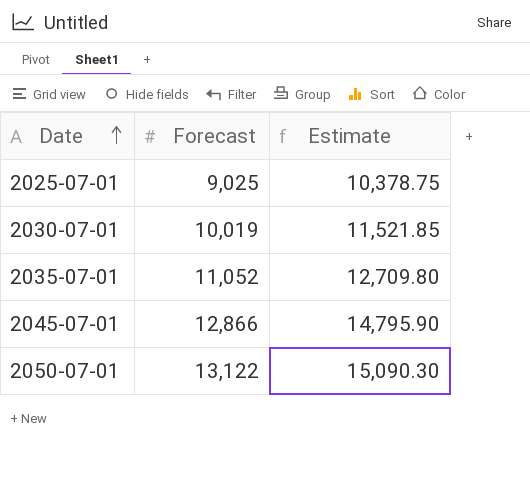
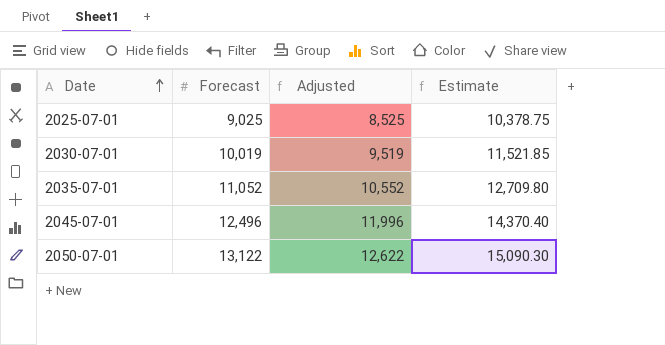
column Adjusted | formula: none -> [Forecast] - 500
2045-07-01 | Forecast: 12,866 -> 12,496
2045-07-01 | Estimate: 14,795.90 -> 14,370.40

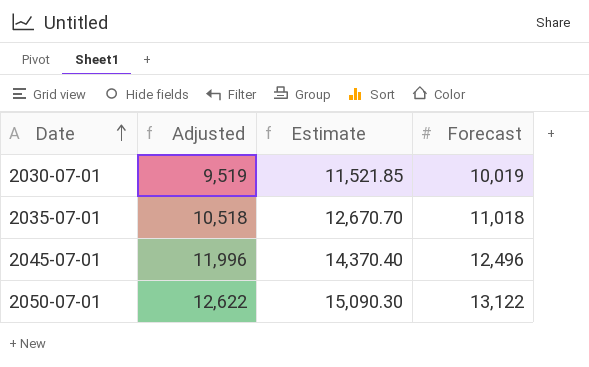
column Forecast | position: 2 -> 4
row 2025-07-01: 9,025 | 8,525 | 10,378.75 -> none
2035-07-01 | Adjusted: 10,552 -> 10,518
2035-07-01 | Estimate: 12,709.80 -> 12,670.70
2035-07-01 | Forecast: 11,052 -> 11,018

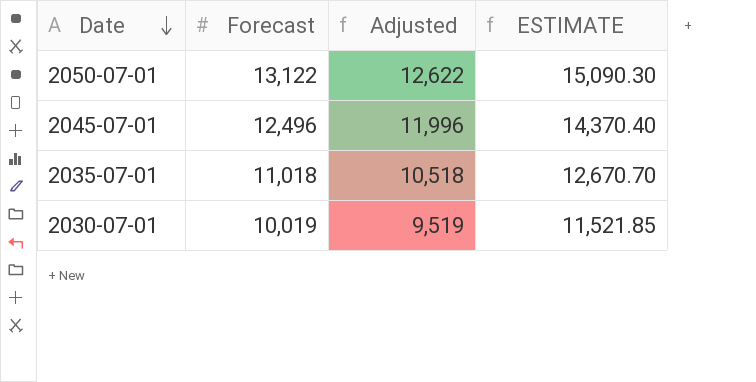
row order: Date ascending -> Date descending
column Forecast | position: 4 -> 2
column name: Estimate -> ESTIMATE

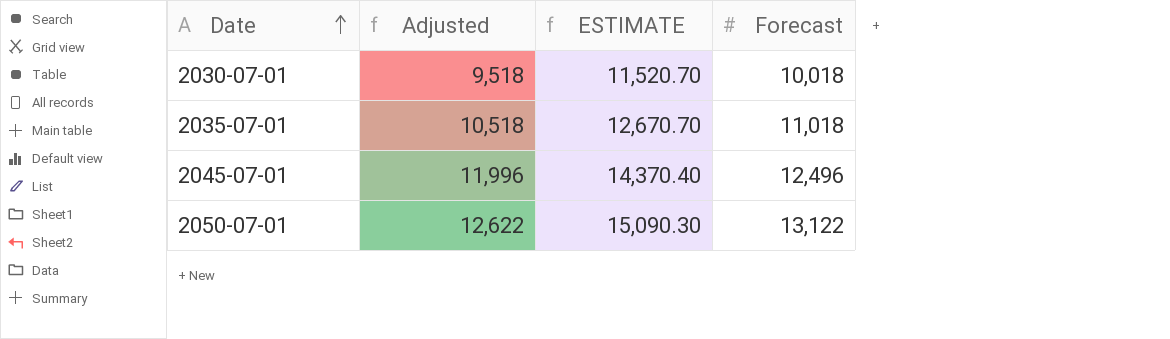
row order: Date descending -> Date ascending
column Forecast | position: 2 -> 4
2030-07-01 | Adjusted: 9,519 -> 9,518
2030-07-01 | ESTIMATE: 11,521.85 -> 11,520.70
2030-07-01 | Forecast: 10,019 -> 10,018

